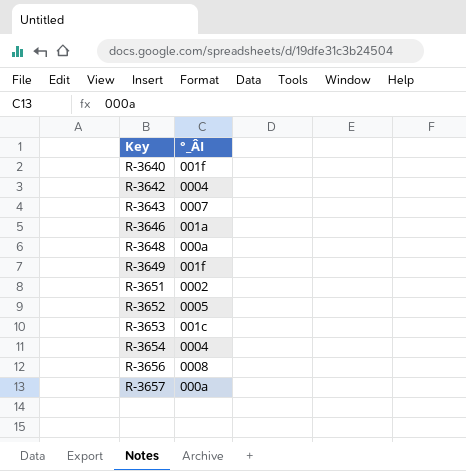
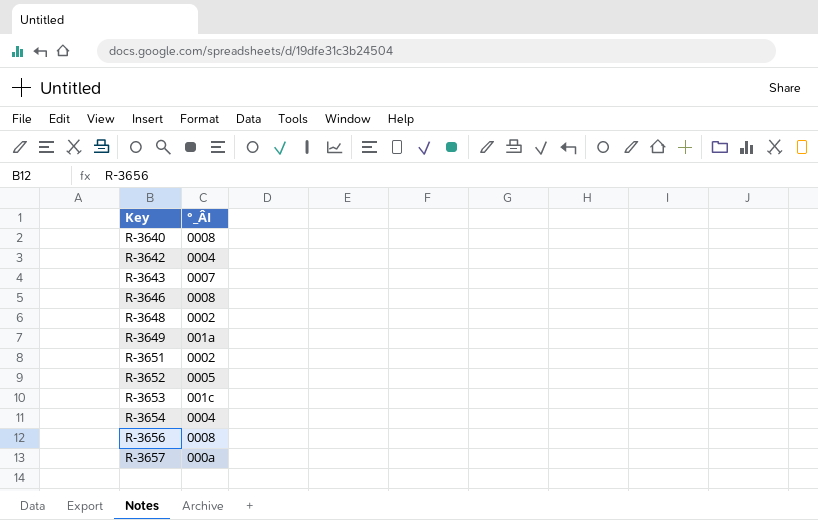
R-3640 | °_ÂI: 001f -> 0008
R-3646 | °_ÂI: 001a -> 0008
R-3648 | °_ÂI: 000a -> 0002
R-3649 | °_ÂI: 001f -> 001a

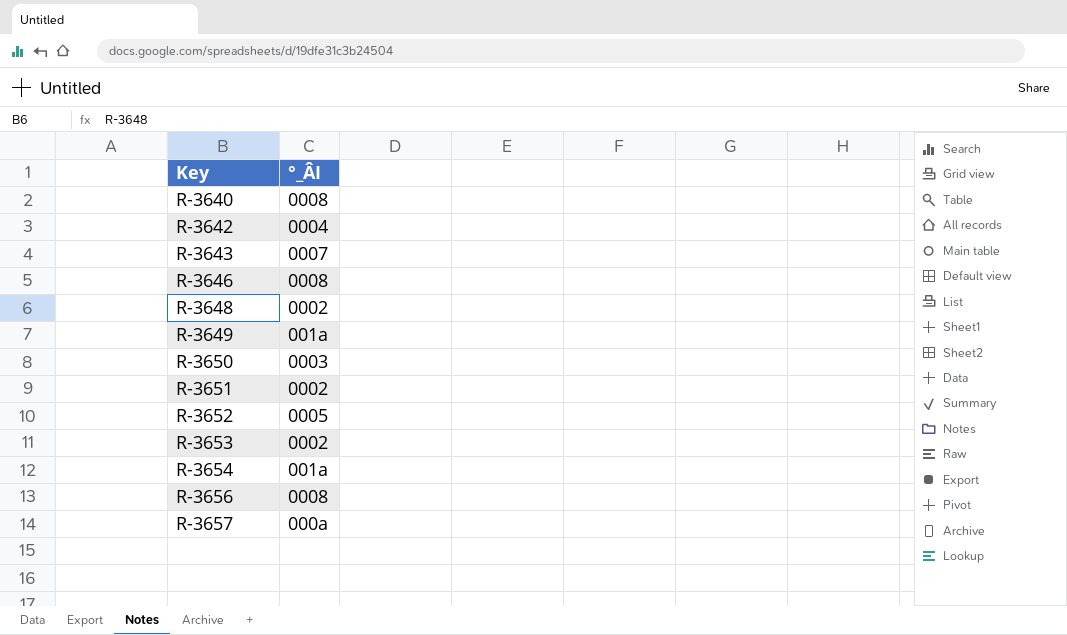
row R-3650: none -> 0003
R-3653 | °_ÂI: 001c -> 0002
R-3654 | °_ÂI: 0004 -> 001a

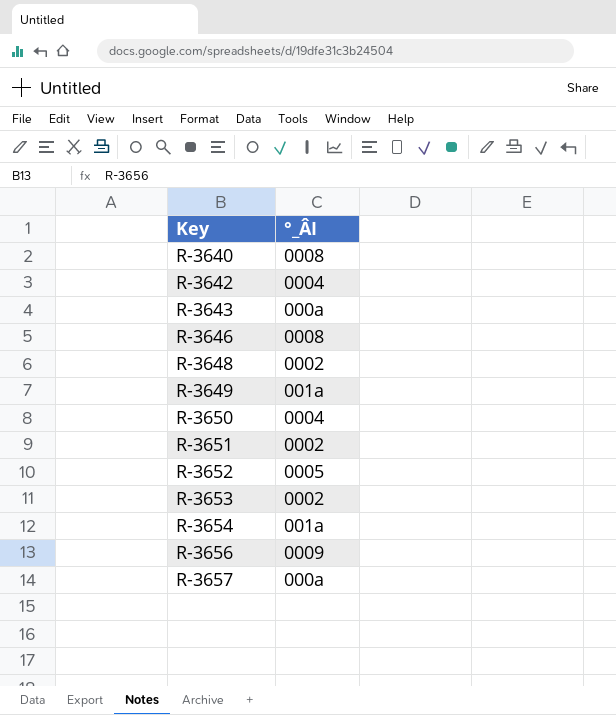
R-3643 | °_ÂI: 0007 -> 000a
R-3650 | °_ÂI: 0003 -> 0004
R-3656 | °_ÂI: 0008 -> 0009

